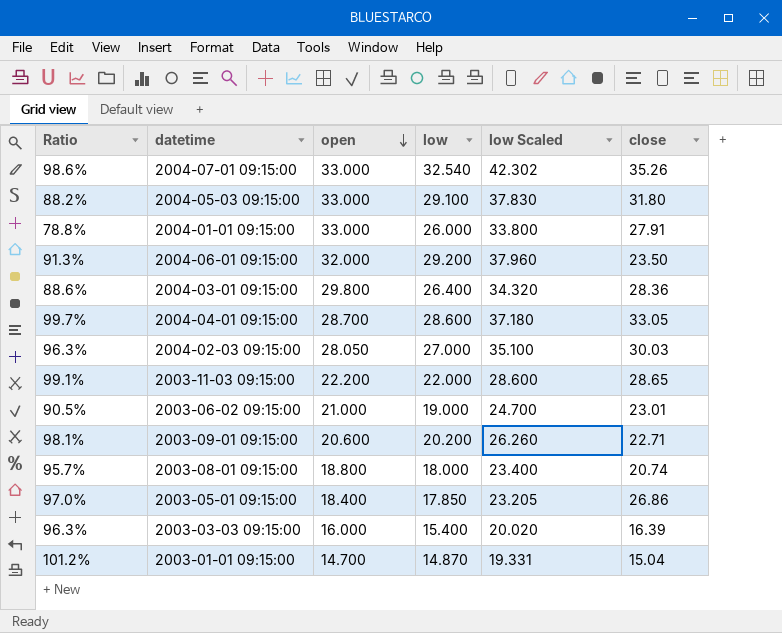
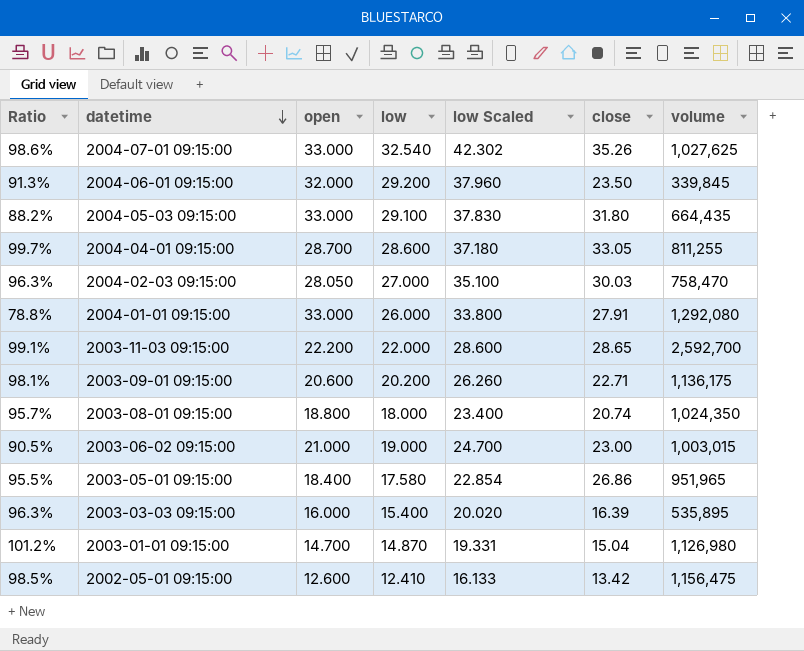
row order: open descending -> datetime descending
column volume | position: none -> 7
row 2004-03-01 09:15:00: 88.6% | 29.800 | 26.400 | 34.320 | 28.36 -> none
2003-06-02 09:15:00 | close: 23.01 -> 23.00
2003-05-01 09:15:00 | Ratio: 97.0% -> 95.5%
2003-05-01 09:15:00 | low: 17.850 -> 17.580
2003-05-01 09:15:00 | low Scaled: 23.205 -> 22.854
row 2002-05-01 09:15:00: none -> 98.5% | 12.600 | 12.410 | 16.133 | 13.42 | 1,156,475

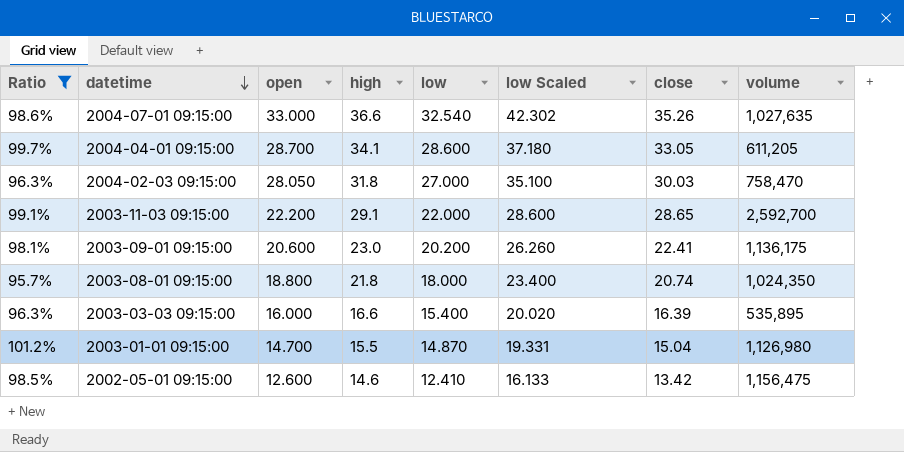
filter: none -> Ratio >= 95.7%
column high | position: none -> 4
2004-07-01 09:15:00 | volume: 1,027,625 -> 1,027,635
2004-04-01 09:15:00 | volume: 811,255 -> 611,205
2003-09-01 09:15:00 | close: 22.71 -> 22.41

